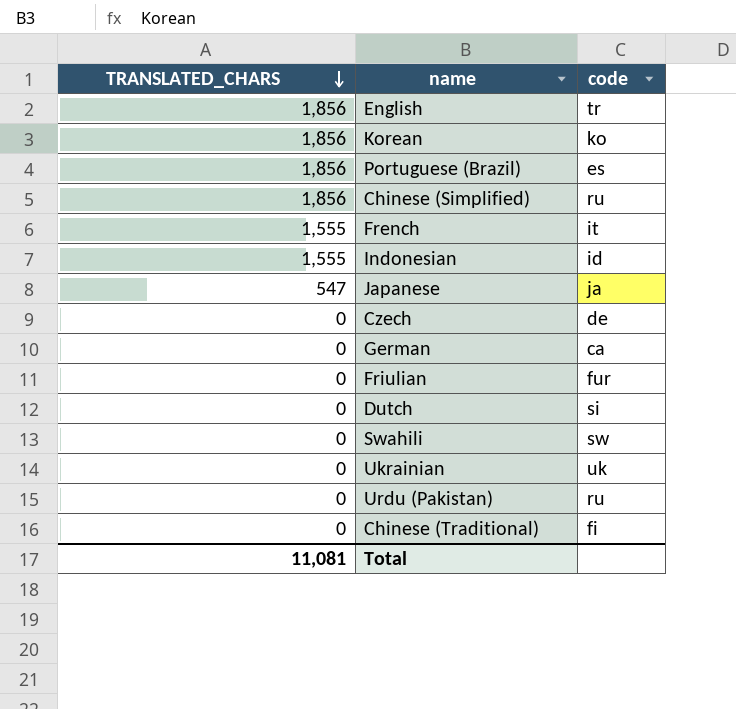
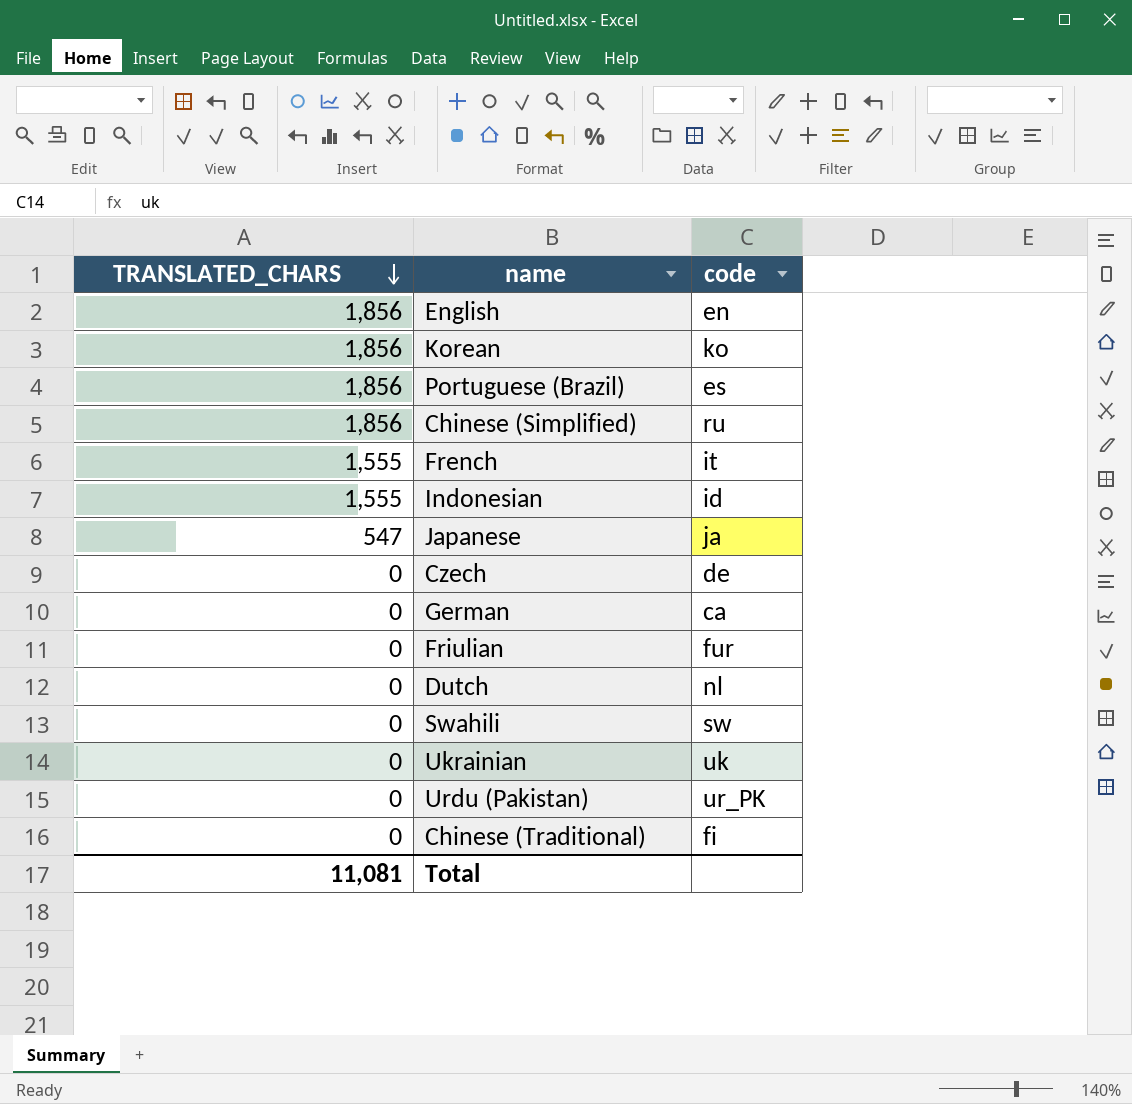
English | code: tr -> en
Dutch | code: si -> nl
Urdu (Pakistan) | code: ru -> ur_PK

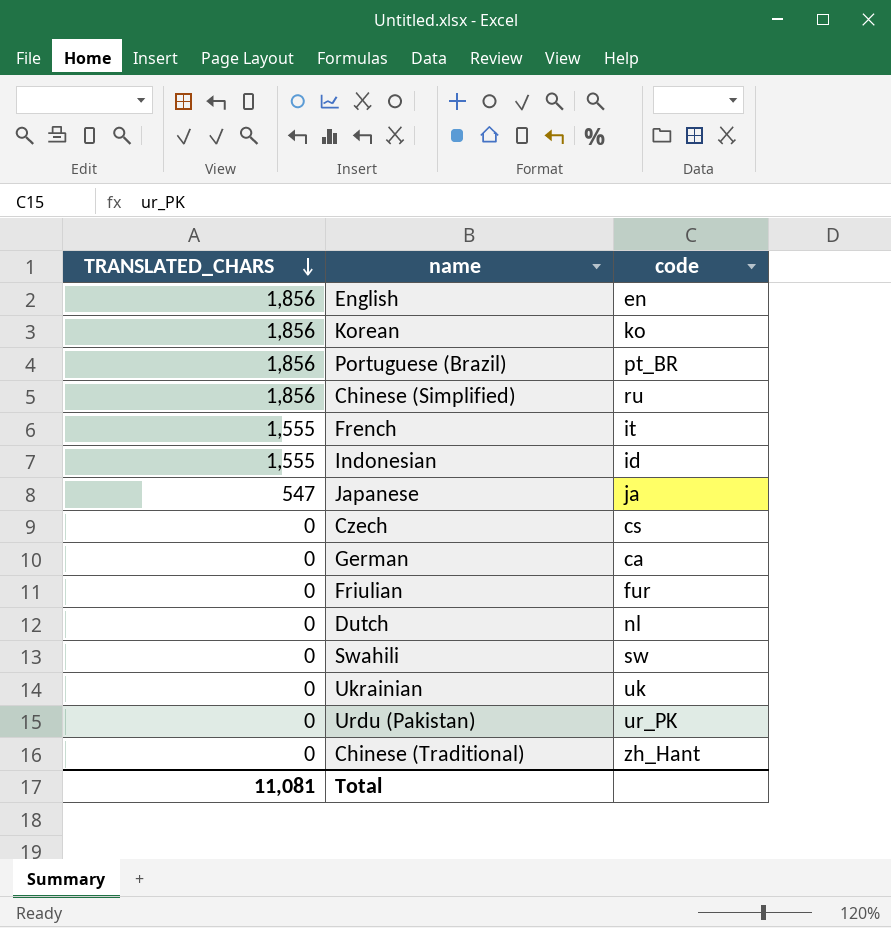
Portuguese (Brazil) | code: es -> pt_BR
Czech | code: de -> cs
Chinese (Traditional) | code: fi -> zh_Hant

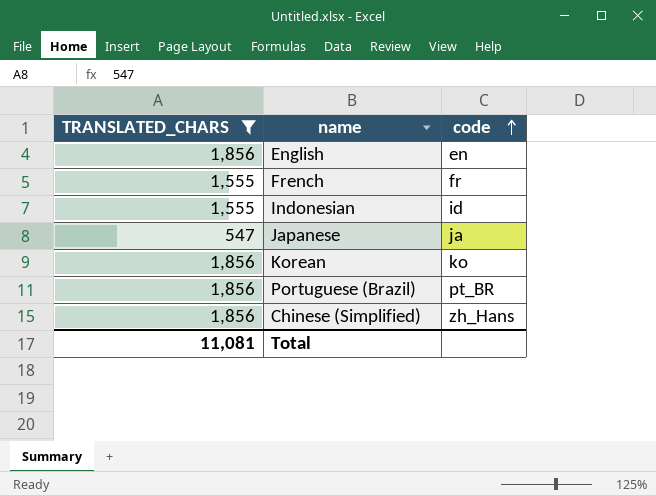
filter: none -> TRANSLATED_CHARS != 0
row order: TRANSLATED_CHARS descending -> code ascending
French | code: it -> fr
Chinese (Simplified) | code: ru -> zh_Hans

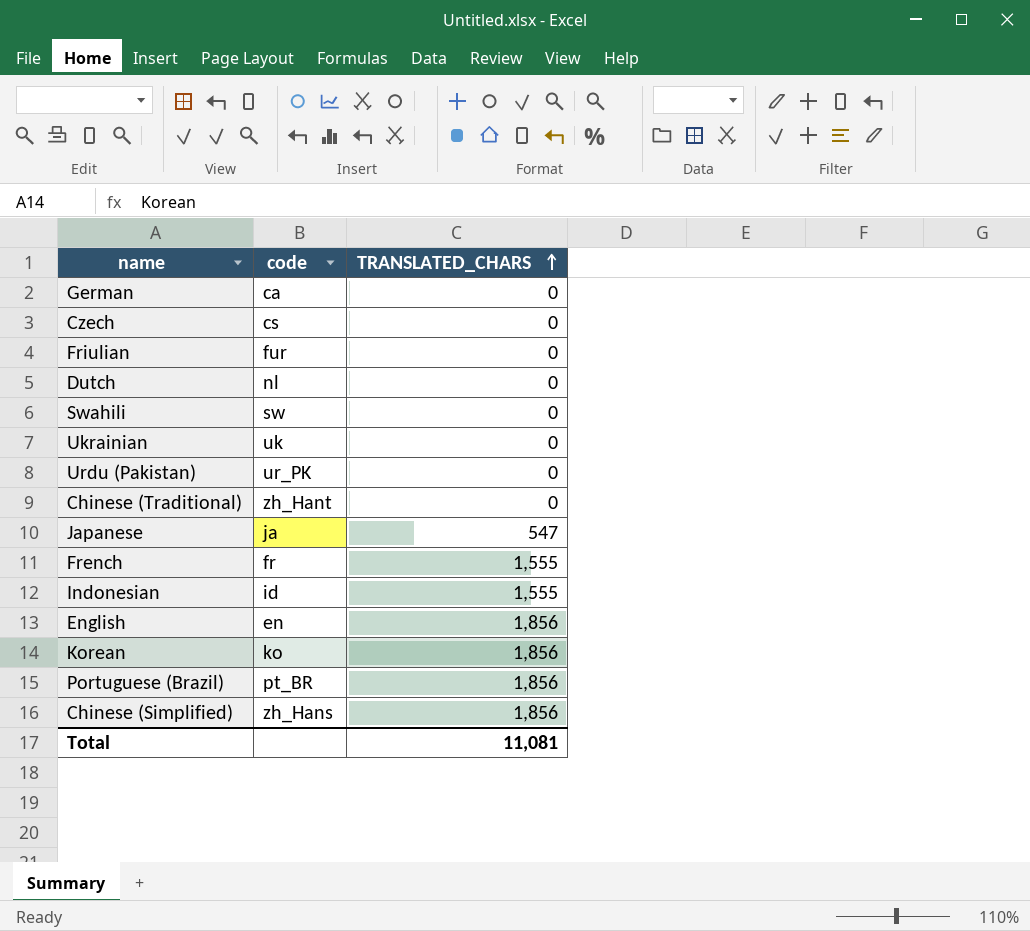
filter: TRANSLATED_CHARS != 0 -> none
row order: code ascending -> TRANSLATED_CHARS ascending
column TRANSLATED_CHARS | position: 1 -> 3

